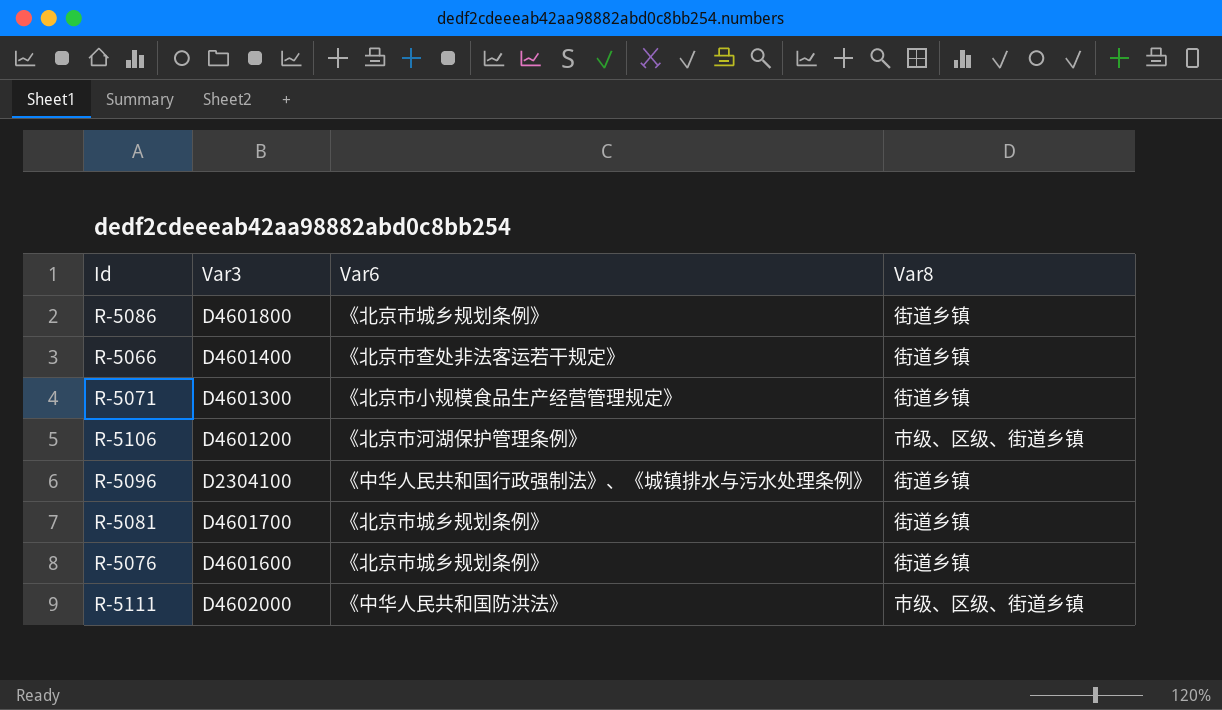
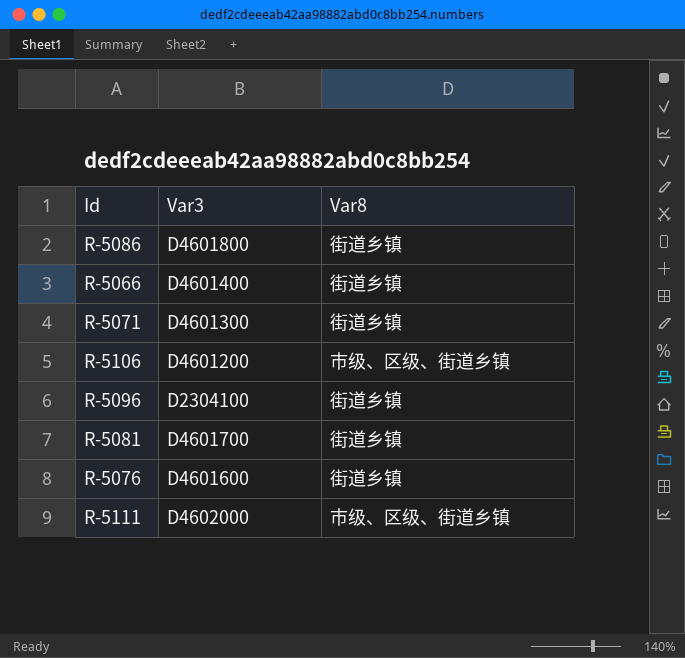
column Var6 | position: 3 -> none

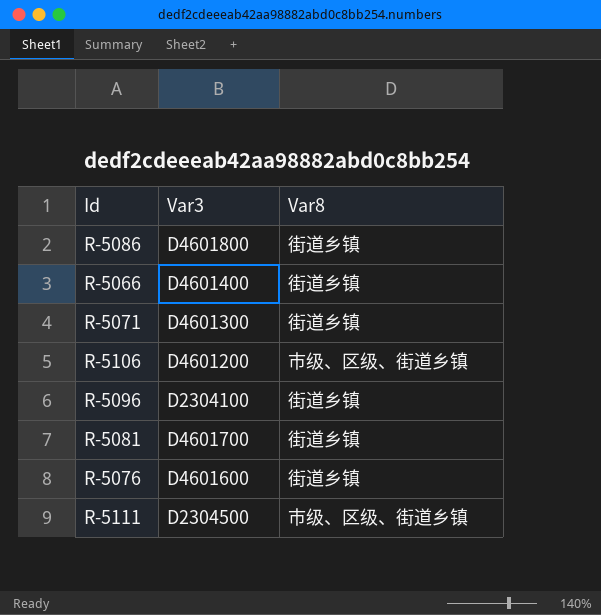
R-5111 | Var3: D4602000 -> D2304500

